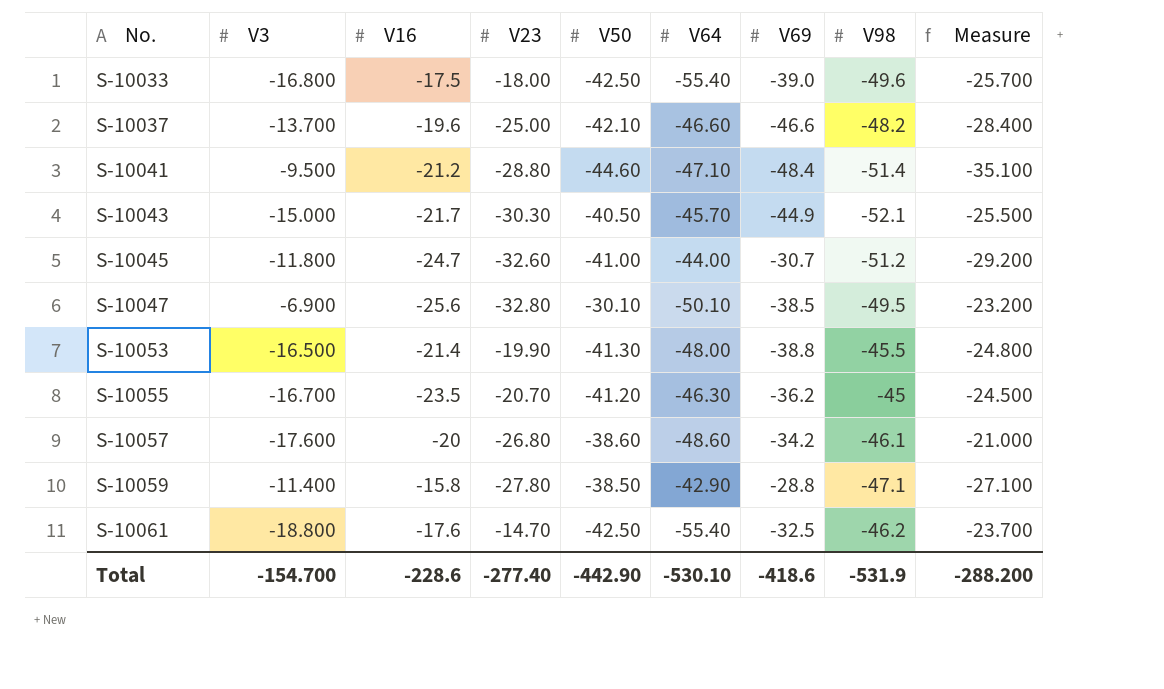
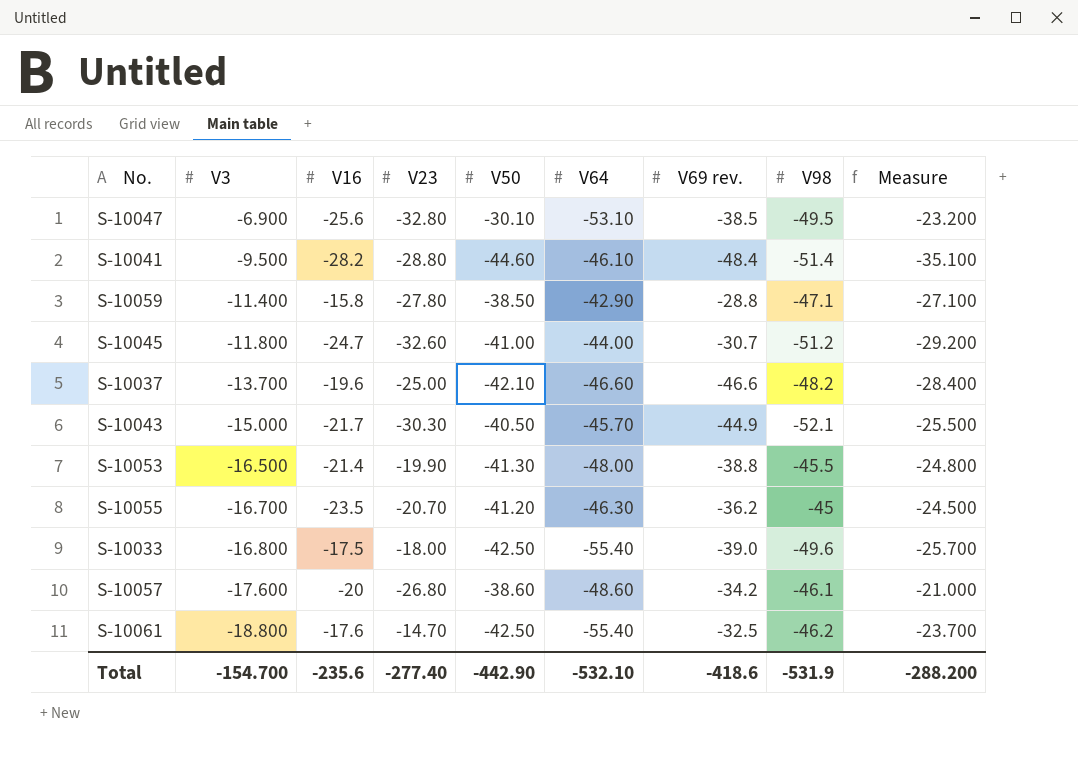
row order: No. ascending -> V3 descending
column name: V69 -> V69 rev.
S-10047 | V64: -50.10 -> -53.10
S-10041 | V16: -21.2 -> -28.2
S-10041 | V64: -47.10 -> -46.10
Total | V16: -228.6 -> -235.6
Total | V64: -530.10 -> -532.10

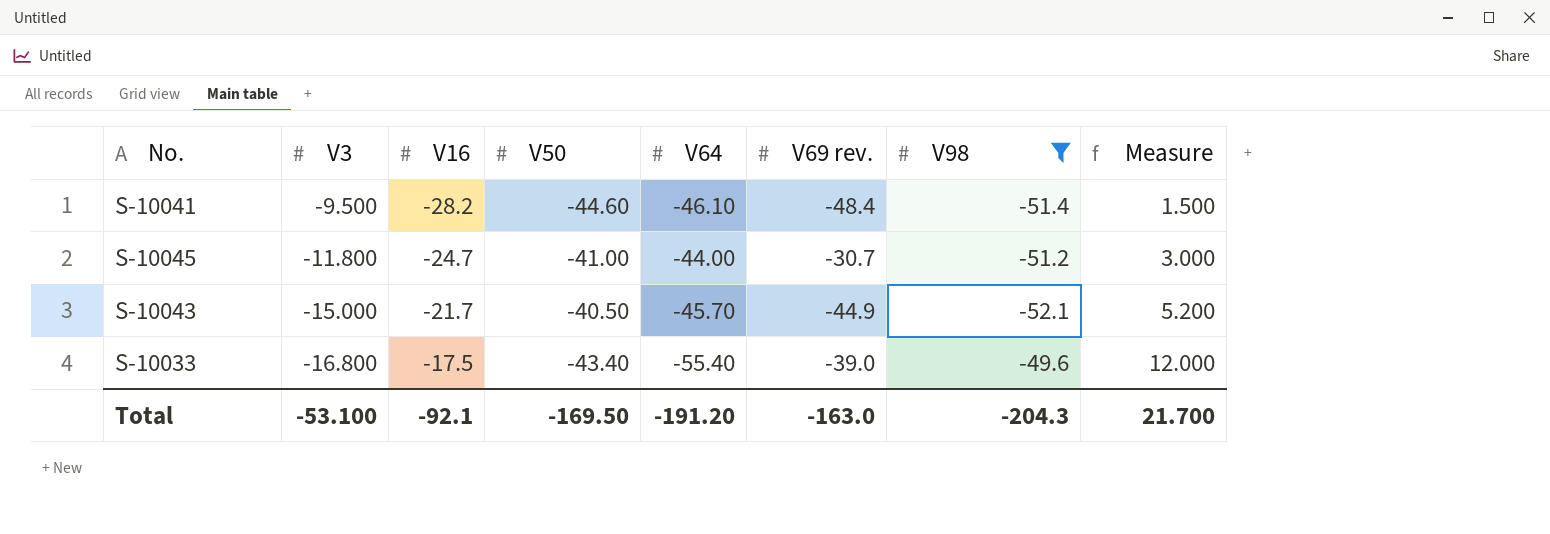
filter: none -> V98 <= -49.6
column V23 | position: 4 -> none
column Measure | formula: [V50] - [V3] -> [V50] - [V64]
S-10033 | V50: -42.50 -> -43.40
Total | V3: -154.700 -> -53.100
Total | V16: -235.6 -> -92.1
Total | V50: -442.90 -> -169.50
Total | V64: -532.10 -> -191.20
Total | V69 rev.: -418.6 -> -163.0
Total | V98: -531.9 -> -204.3
Total | Measure: -288.200 -> 21.700

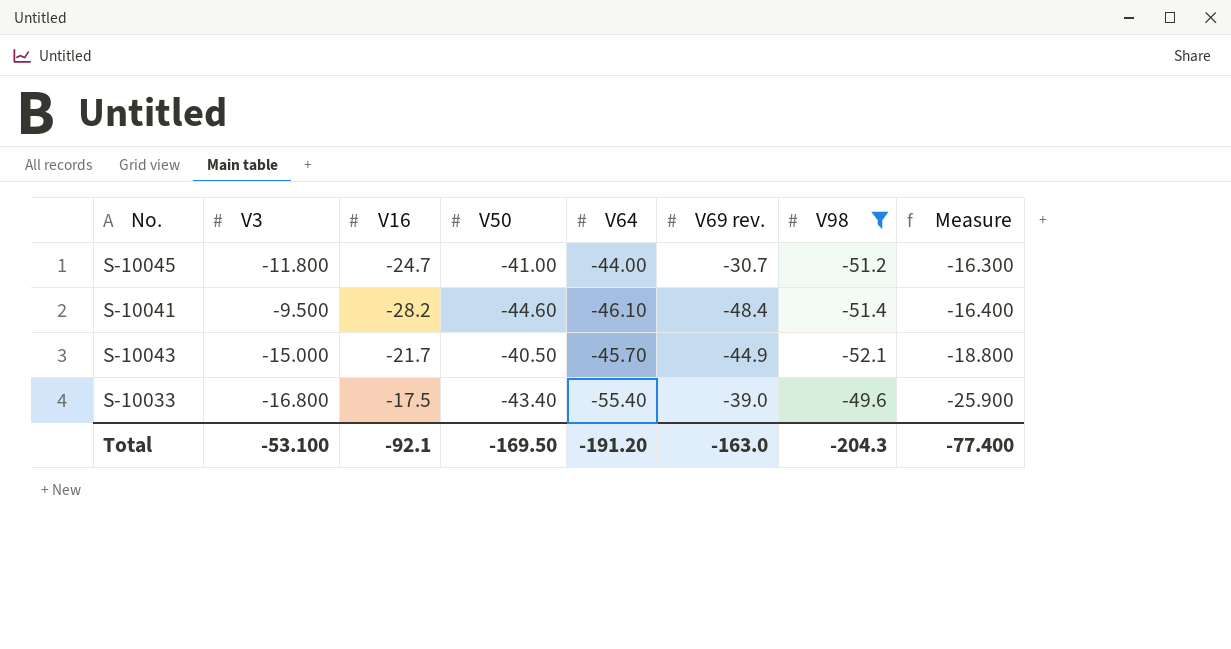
row order: V3 descending -> Measure descending
column Measure | formula: [V50] - [V64] -> [V50] - [V16]
Total | Measure: 21.700 -> -77.400

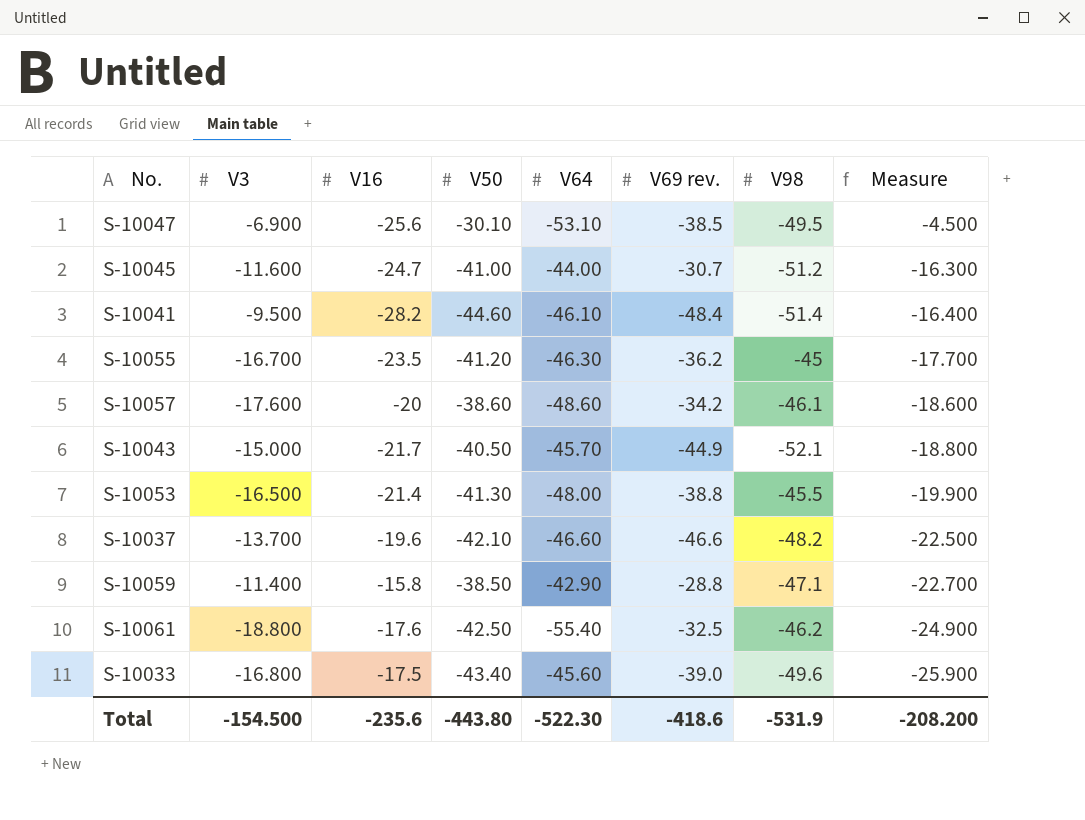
filter: V98 <= -49.6 -> none
S-10045 | V3: -11.800 -> -11.600
S-10033 | V64: -55.40 -> -45.60
Total | V3: -53.100 -> -154.500
Total | V16: -92.1 -> -235.6
Total | V50: -169.50 -> -443.80
Total | V64: -191.20 -> -522.30
Total | V69 rev.: -163.0 -> -418.6
Total | V98: -204.3 -> -531.9
Total | Measure: -77.400 -> -208.200

